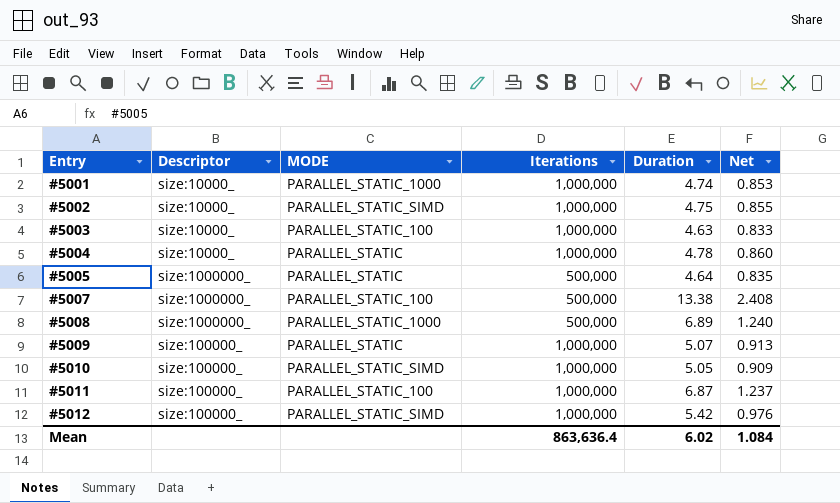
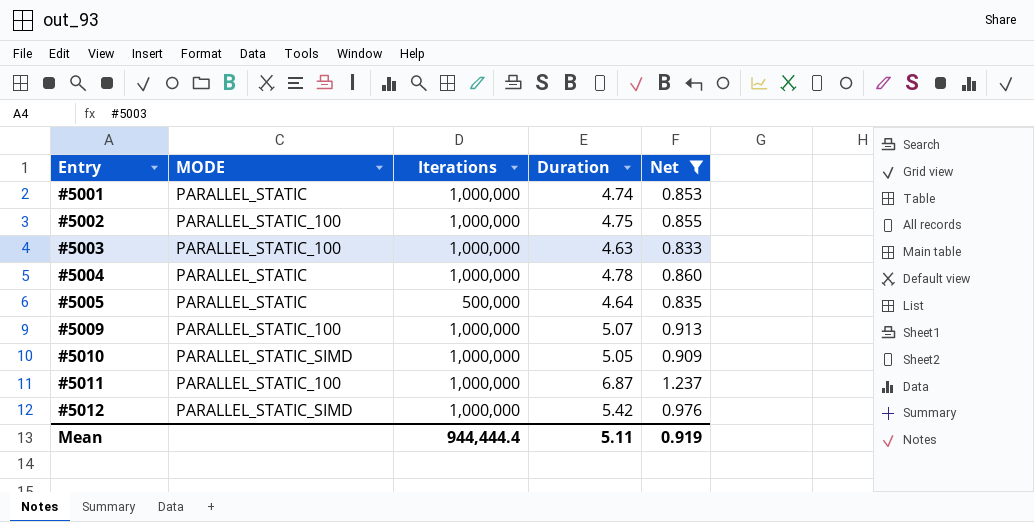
filter: none -> Net <= 1.237
column Descriptor | position: 2 -> none
#5001 | MODE: PARALLEL_STATIC_1000 -> PARALLEL_STATIC
#5002 | MODE: PARALLEL_STATIC_SIMD -> PARALLEL_STATIC_100
#5009 | MODE: PARALLEL_STATIC -> PARALLEL_STATIC_100
Mean | Iterations: 863,636.4 -> 944,444.4
Mean | Duration: 6.02 -> 5.11
Mean | Net: 1.084 -> 0.919

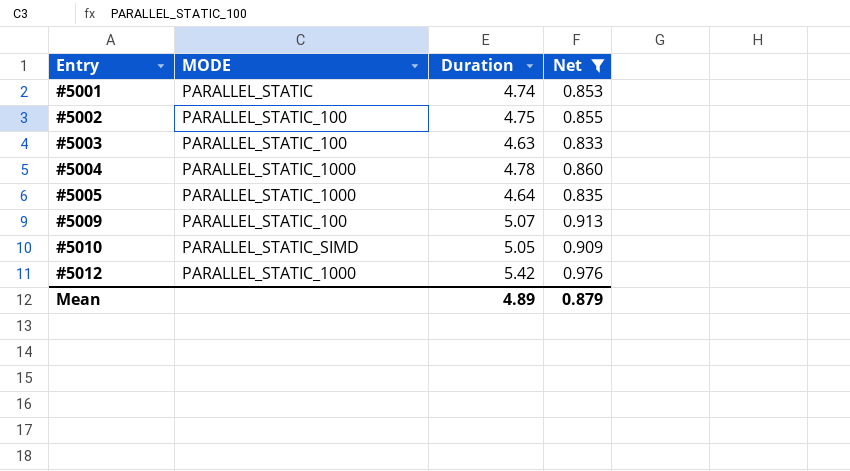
column Iterations | position: 3 -> none
row #5011: PARALLEL_STATIC_100 | 1,000,000 | 6.87 | 1.237 -> none
#5004 | MODE: PARALLEL_STATIC -> PARALLEL_STATIC_1000
#5005 | MODE: PARALLEL_STATIC -> PARALLEL_STATIC_1000
#5012 | MODE: PARALLEL_STATIC_SIMD -> PARALLEL_STATIC_1000
Mean | Duration: 5.11 -> 4.89
Mean | Net: 0.919 -> 0.879

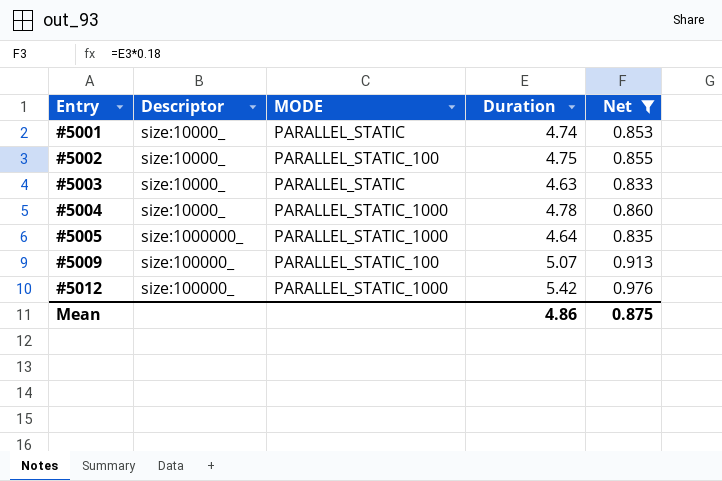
column Descriptor | position: none -> 2
row #5010: PARALLEL_STATIC_SIMD | 5.05 | 0.909 -> none
#5003 | MODE: PARALLEL_STATIC_100 -> PARALLEL_STATIC
Mean | Duration: 4.89 -> 4.86
Mean | Net: 0.879 -> 0.875

